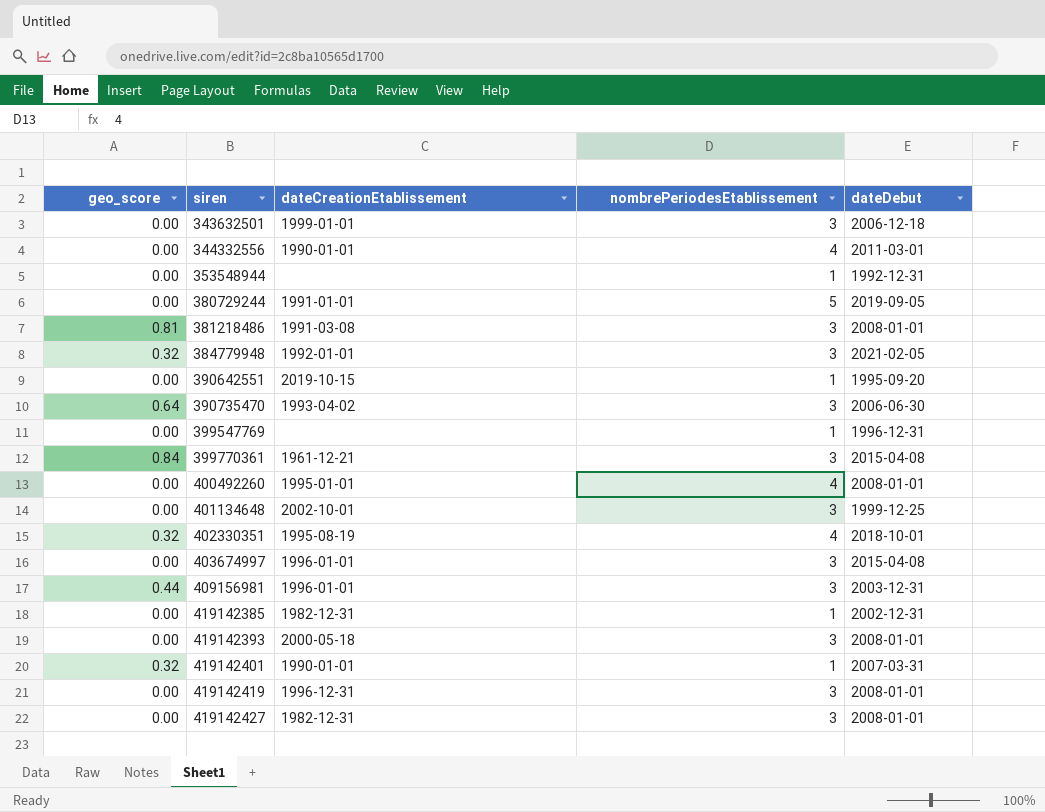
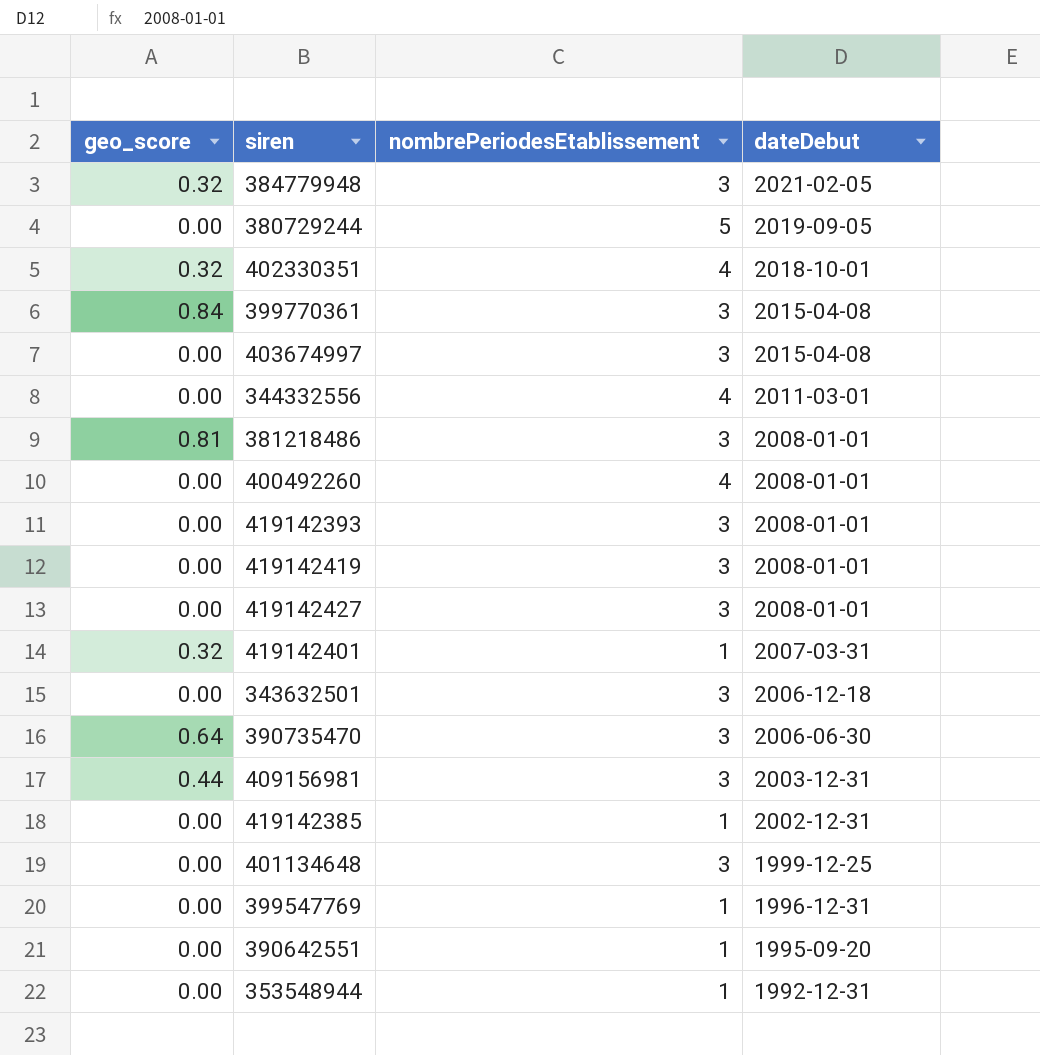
row order: siren ascending -> dateDebut descending
column dateCreationEtablissement | position: 3 -> none

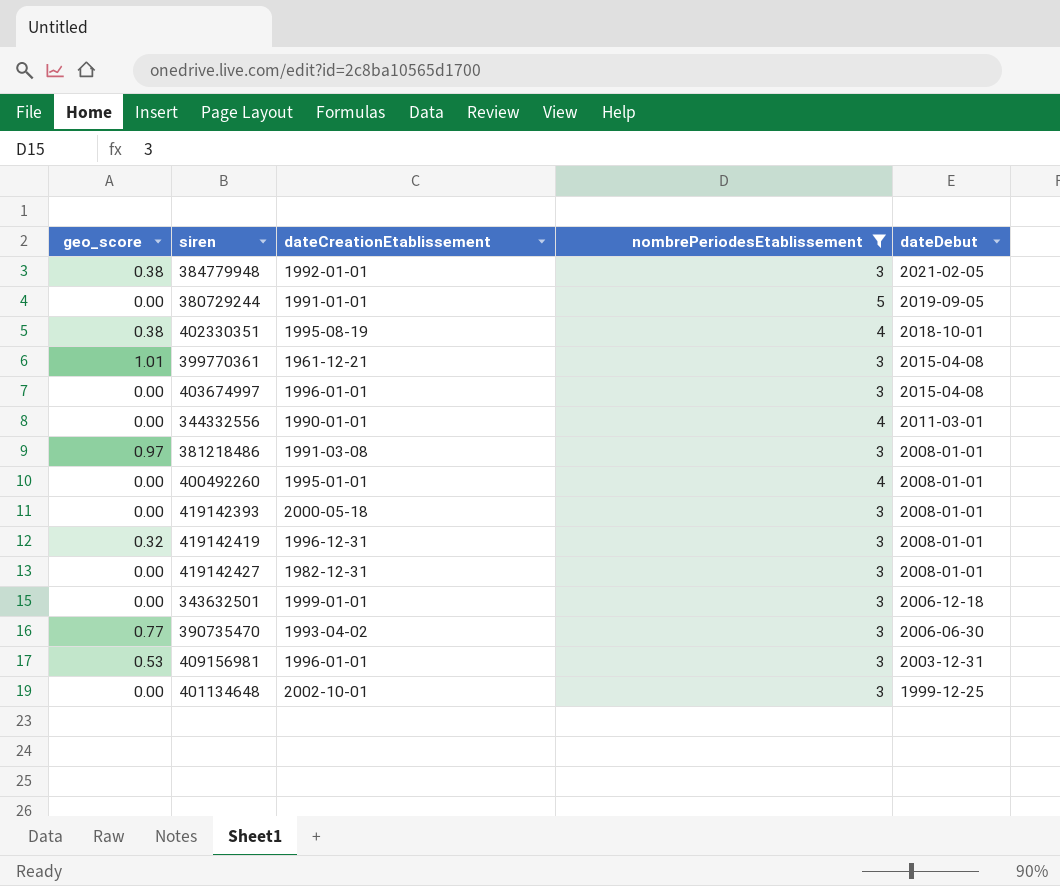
filter: none -> nombrePeriodesEtablissement != 1
column dateCreationEtablissement | position: none -> 3
384779948 | geo_score: 0.32 -> 0.38
402330351 | geo_score: 0.32 -> 0.38
399770361 | geo_score: 0.84 -> 1.01
381218486 | geo_score: 0.81 -> 0.97
419142419 | geo_score: 0.00 -> 0.32
390735470 | geo_score: 0.64 -> 0.77
409156981 | geo_score: 0.44 -> 0.53

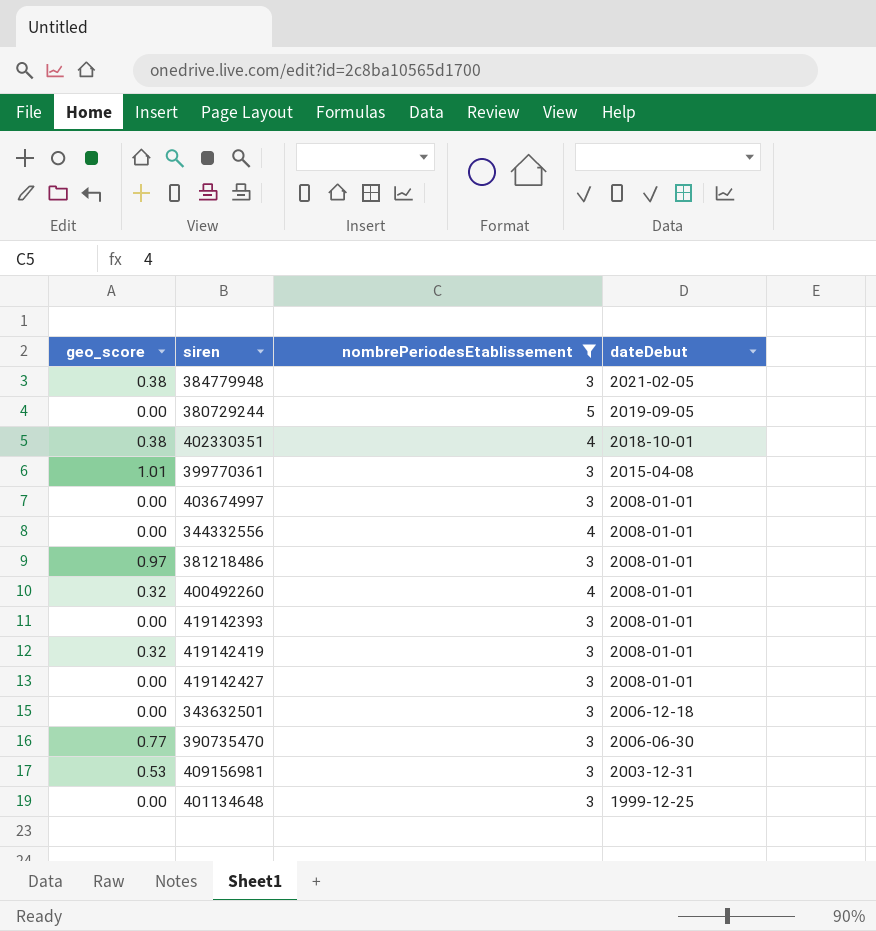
column dateCreationEtablissement | position: 3 -> none
403674997 | dateDebut: 2015-04-08 -> 2008-01-01
344332556 | dateDebut: 2011-03-01 -> 2008-01-01
400492260 | geo_score: 0.00 -> 0.32

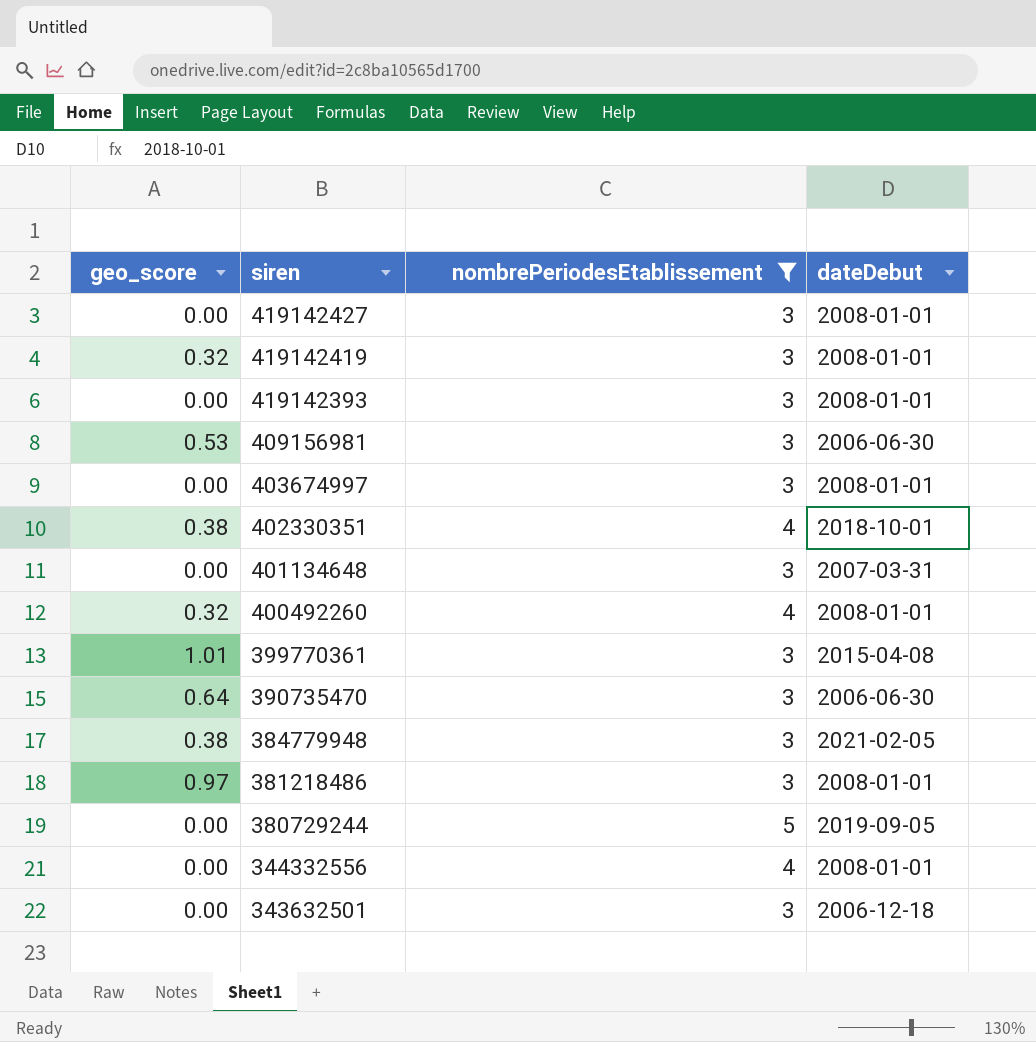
row order: dateDebut descending -> siren descending
409156981 | dateDebut: 2003-12-31 -> 2006-06-30
401134648 | dateDebut: 1999-12-25 -> 2007-03-31
390735470 | geo_score: 0.77 -> 0.64

